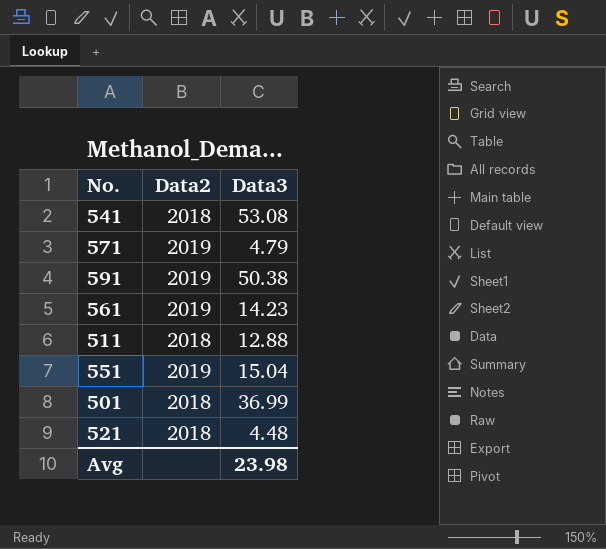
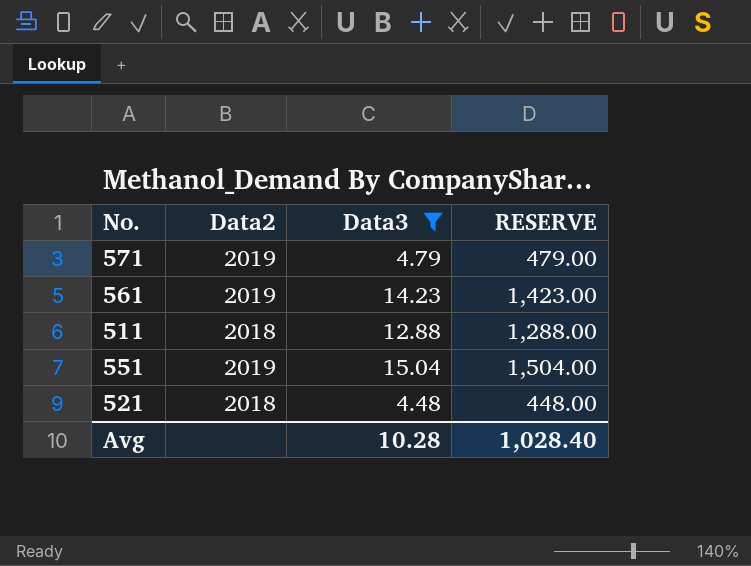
filter: none -> Data3 <= 15.04
column RESERVE | formula: none -> [Data3] * 100
Avg | Data3: 23.98 -> 10.28

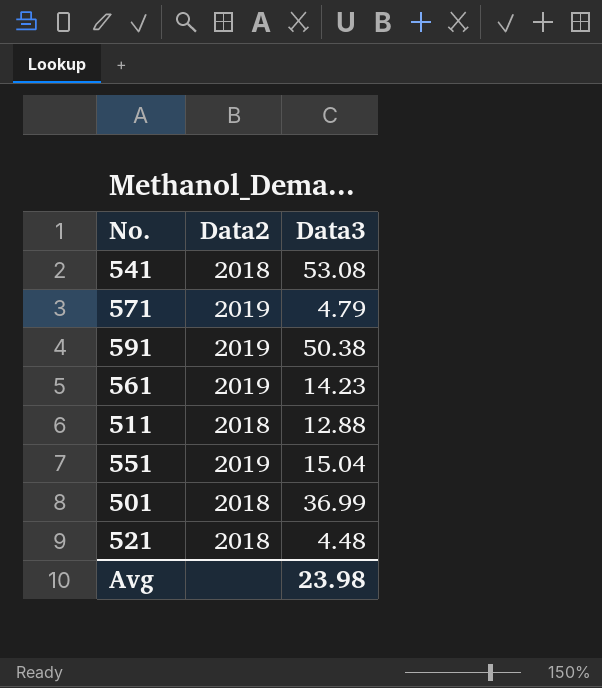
filter: Data3 <= 15.04 -> none
column RESERVE | formula: [Data3] * 100 -> none
Avg | Data3: 10.28 -> 23.98

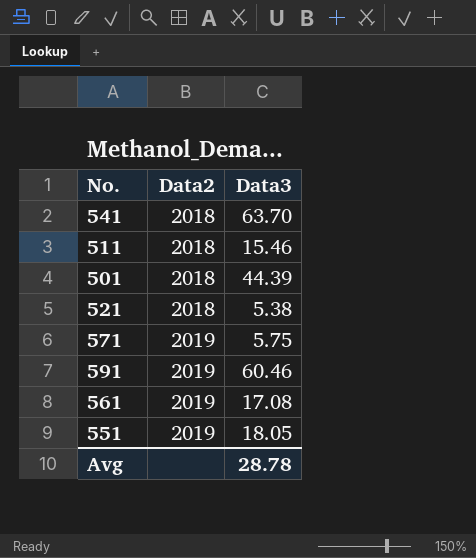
row order: none -> Data2 ascending
541 | Data3: 53.08 -> 63.70
511 | Data3: 12.88 -> 15.46
501 | Data3: 36.99 -> 44.39
521 | Data3: 4.48 -> 5.38
571 | Data3: 4.79 -> 5.75
591 | Data3: 50.38 -> 60.46
561 | Data3: 14.23 -> 17.08
551 | Data3: 15.04 -> 18.05
Avg | Data3: 23.98 -> 28.78

